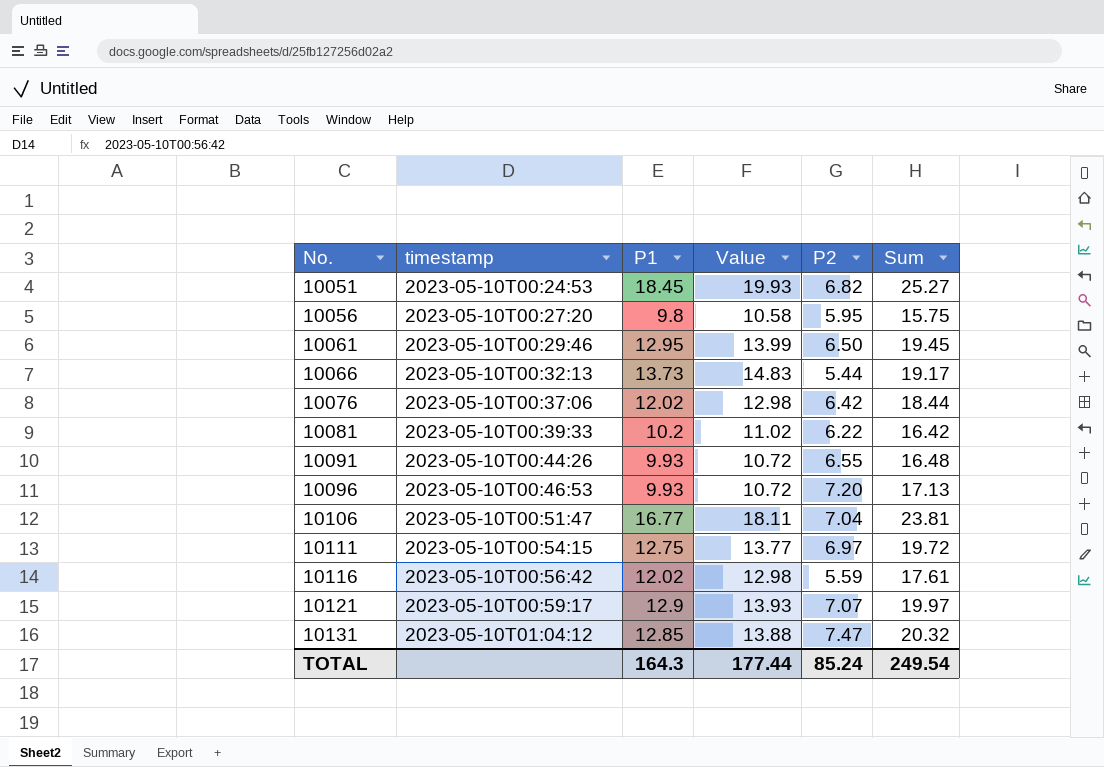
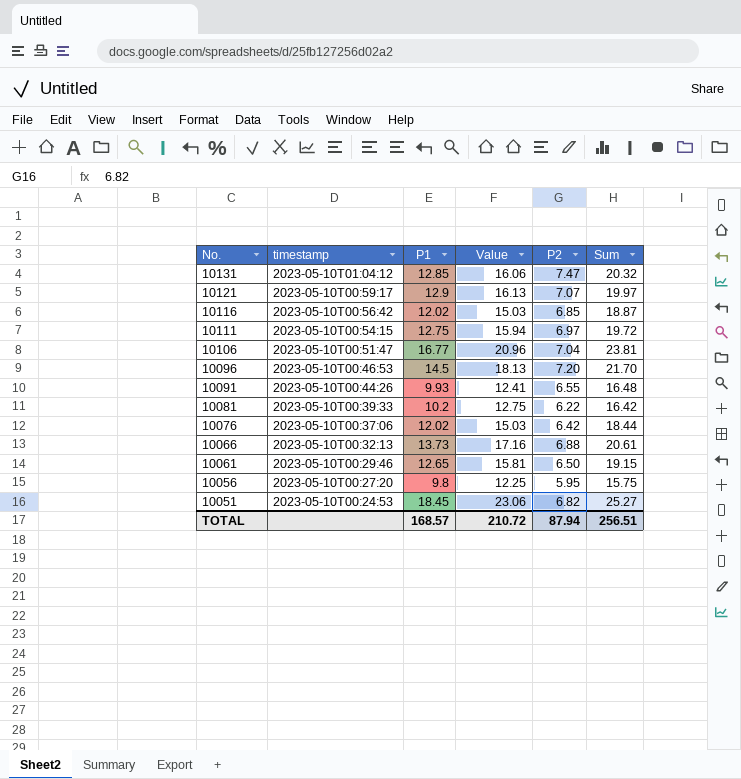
row order: No. ascending -> No. descending
column Value | formula: [P1] * 1.08 -> [P1] * 1.25
10116 | P2: 5.59 -> 6.85
10116 | Sum: 17.61 -> 18.87
10096 | P1: 9.93 -> 14.5
10096 | Sum: 17.13 -> 21.70
10066 | P2: 5.44 -> 6.88
10066 | Sum: 19.17 -> 20.61
10061 | P1: 12.95 -> 12.65
10061 | Sum: 19.45 -> 19.15
TOTAL | P1: 164.3 -> 168.57
TOTAL | Value: 177.44 -> 210.72
TOTAL | P2: 85.24 -> 87.94
TOTAL | Sum: 249.54 -> 256.51

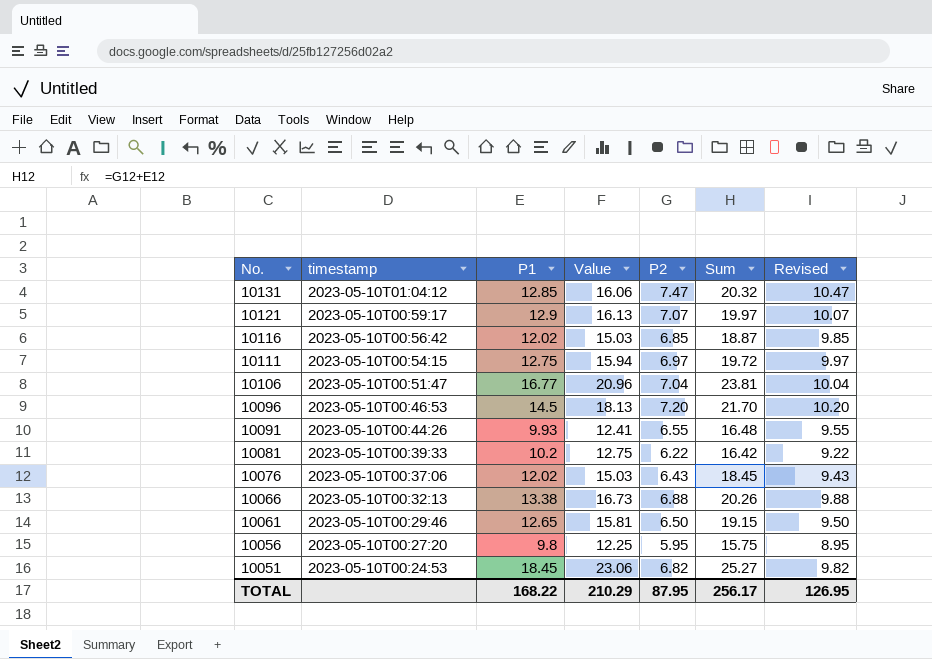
column Revised | formula: none -> [P2] + 3
10076 | P2: 6.42 -> 6.43
10076 | Sum: 18.44 -> 18.45
10066 | P1: 13.73 -> 13.38
10066 | Value: 17.16 -> 16.73
10066 | Sum: 20.61 -> 20.26
TOTAL | P1: 168.57 -> 168.22
TOTAL | Value: 210.72 -> 210.29
TOTAL | P2: 87.94 -> 87.95
TOTAL | Sum: 256.51 -> 256.17

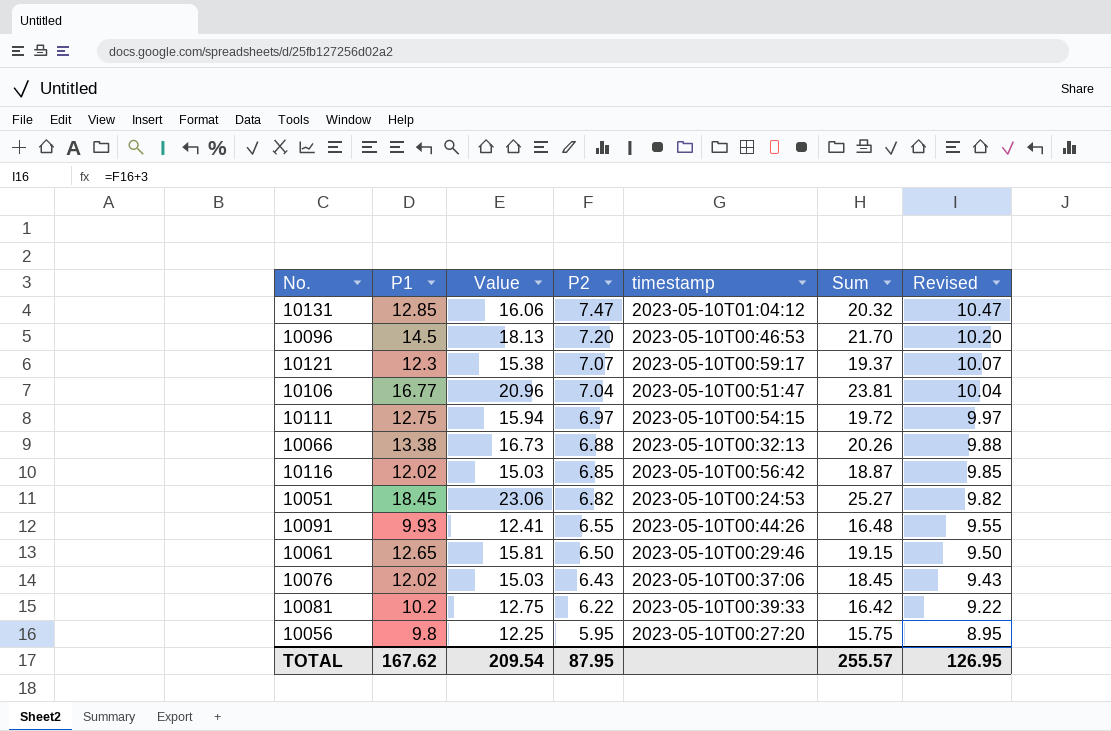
row order: No. descending -> P2 descending
column timestamp | position: 2 -> 5
10121 | P1: 12.9 -> 12.3
10121 | Value: 16.13 -> 15.38
10121 | Sum: 19.97 -> 19.37
TOTAL | P1: 168.22 -> 167.62
TOTAL | Value: 210.29 -> 209.54
TOTAL | Sum: 256.17 -> 255.57

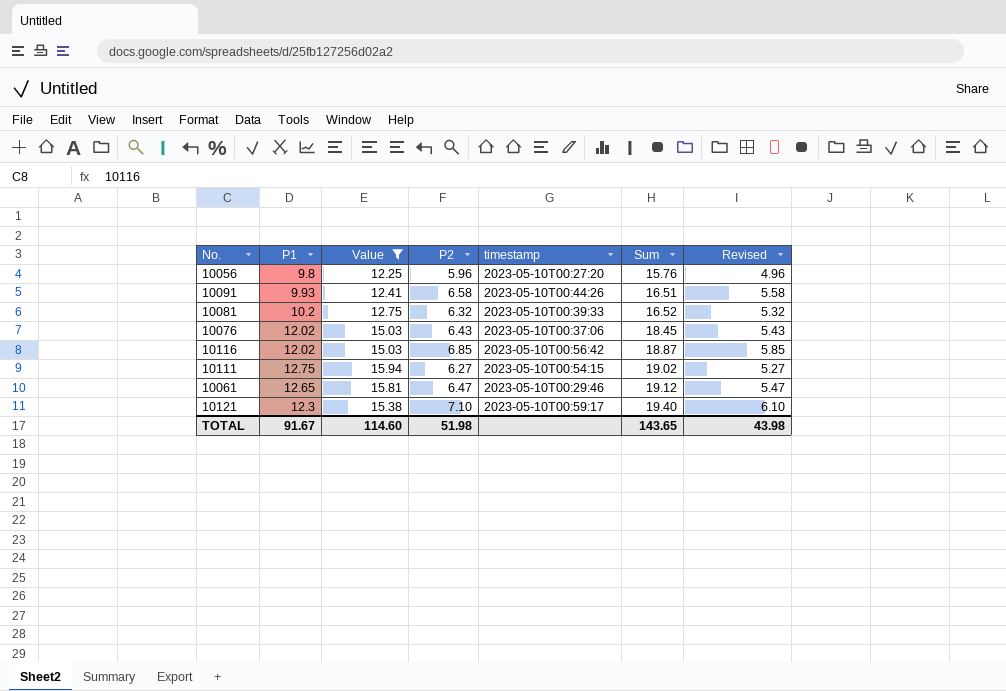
filter: none -> Value <= 15.94
row order: P2 descending -> Sum ascending
column Revised | formula: [P2] + 3 -> [P2] - 1
10056 | P2: 5.95 -> 5.96
10056 | Sum: 15.75 -> 15.76
10091 | P2: 6.55 -> 6.58
10091 | Sum: 16.48 -> 16.51
10081 | P2: 6.22 -> 6.32
10081 | Sum: 16.42 -> 16.52
10111 | P2: 6.97 -> 6.27
10111 | Sum: 19.72 -> 19.02
10061 | P2: 6.50 -> 6.47
10061 | Sum: 19.15 -> 19.12
10121 | P2: 7.07 -> 7.10
10121 | Sum: 19.37 -> 19.40
TOTAL | P1: 167.62 -> 91.67
TOTAL | Value: 209.54 -> 114.60
TOTAL | P2: 87.95 -> 51.98
TOTAL | Sum: 255.57 -> 143.65
TOTAL | Revised: 126.95 -> 43.98

